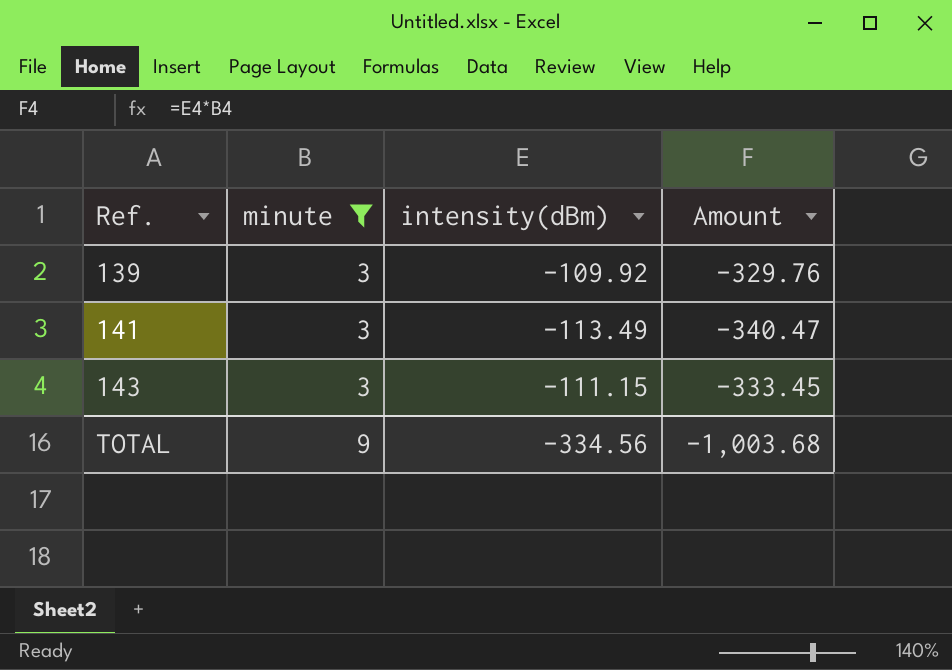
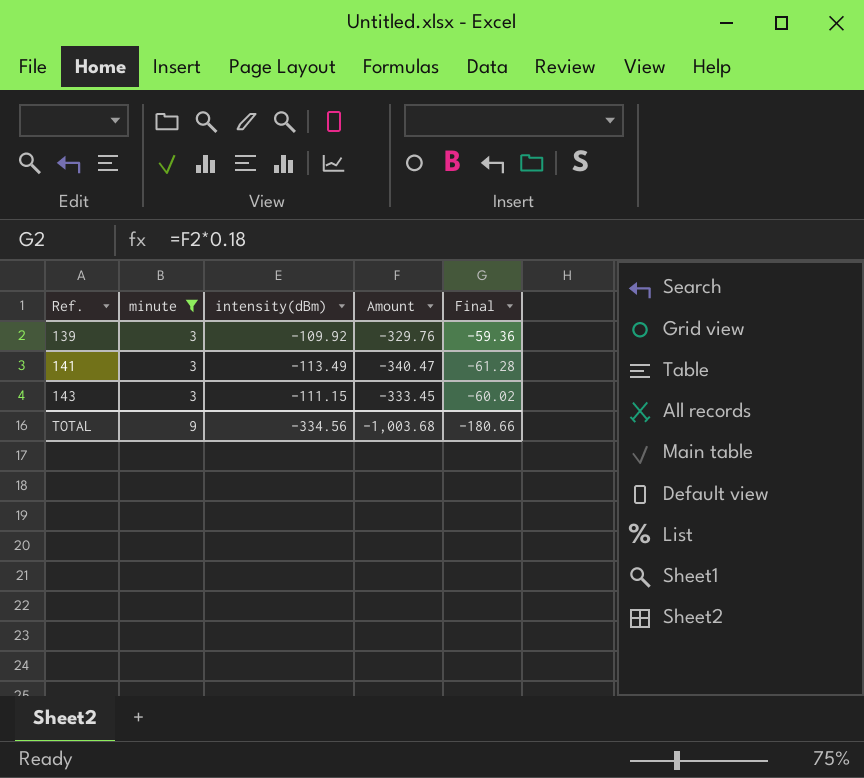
column Final | formula: none -> [Amount] * 0.18

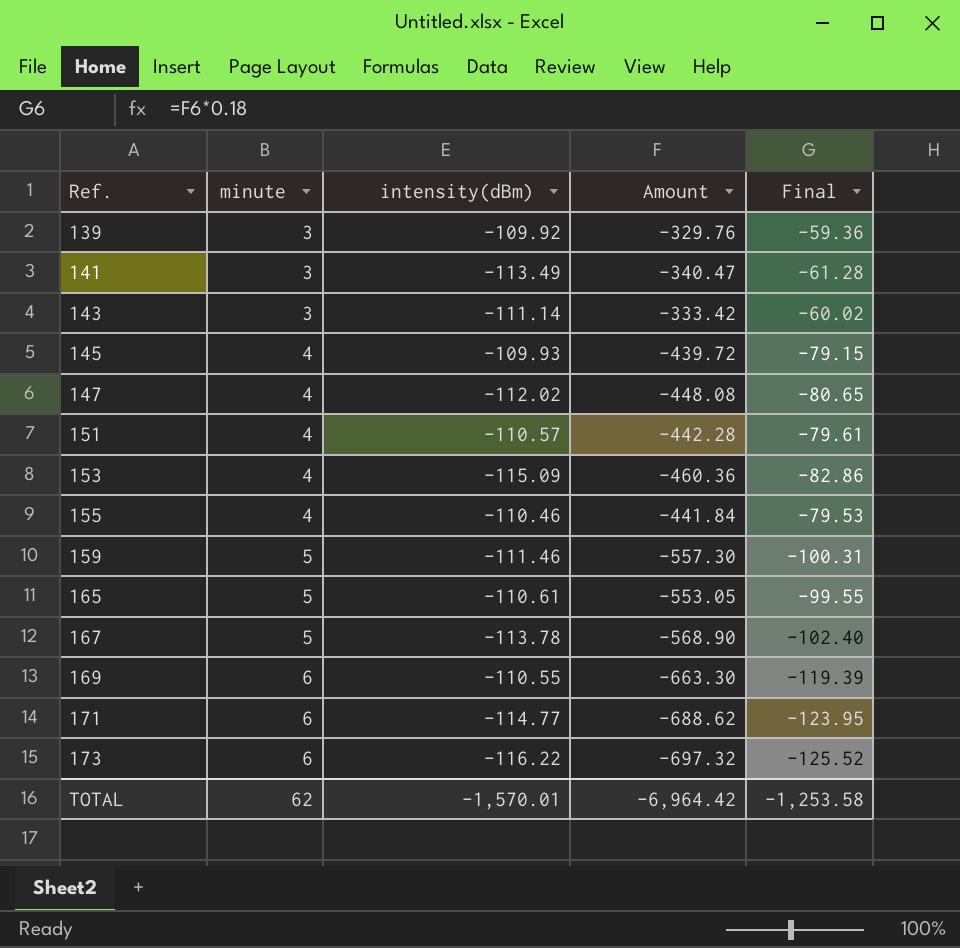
filter: minute = 3 -> none
143 | intensity(dBm): -111.15 -> -111.14
143 | Amount: -333.45 -> -333.42
TOTAL | minute: 9 -> 62
TOTAL | intensity(dBm): -334.56 -> -1,570.01
TOTAL | Amount: -1,003.68 -> -6,964.42
TOTAL | Final: -180.66 -> -1,253.58

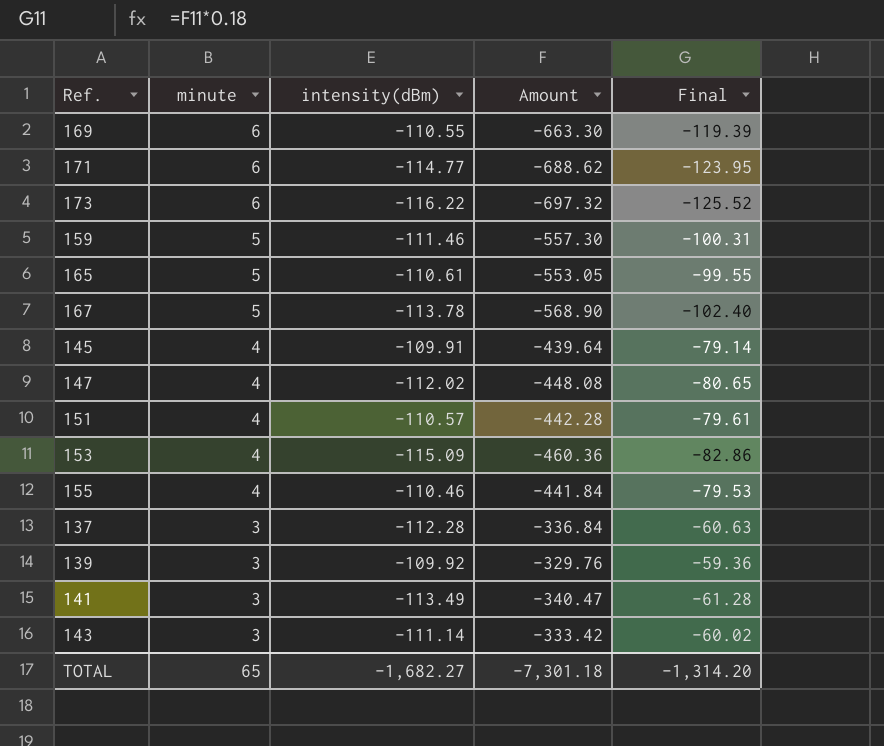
row order: Ref. ascending -> minute descending
145 | intensity(dBm): -109.93 -> -109.91
145 | Amount: -439.72 -> -439.64
145 | Final: -79.15 -> -79.14
row 137: none -> 3 | -112.28 | -336.84 | -60.63
TOTAL | minute: 62 -> 65
TOTAL | intensity(dBm): -1,570.01 -> -1,682.27
TOTAL | Amount: -6,964.42 -> -7,301.18
TOTAL | Final: -1,253.58 -> -1,314.20

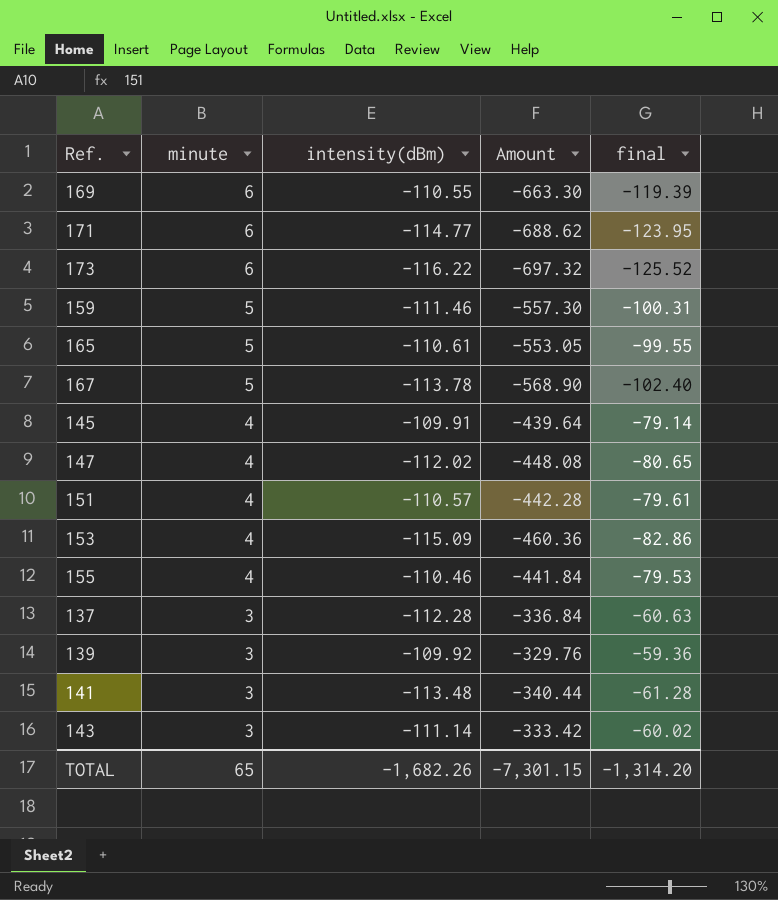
column name: Final -> final
141 | intensity(dBm): -113.49 -> -113.48
141 | Amount: -340.47 -> -340.44
TOTAL | intensity(dBm): -1,682.27 -> -1,682.26
TOTAL | Amount: -7,301.18 -> -7,301.15

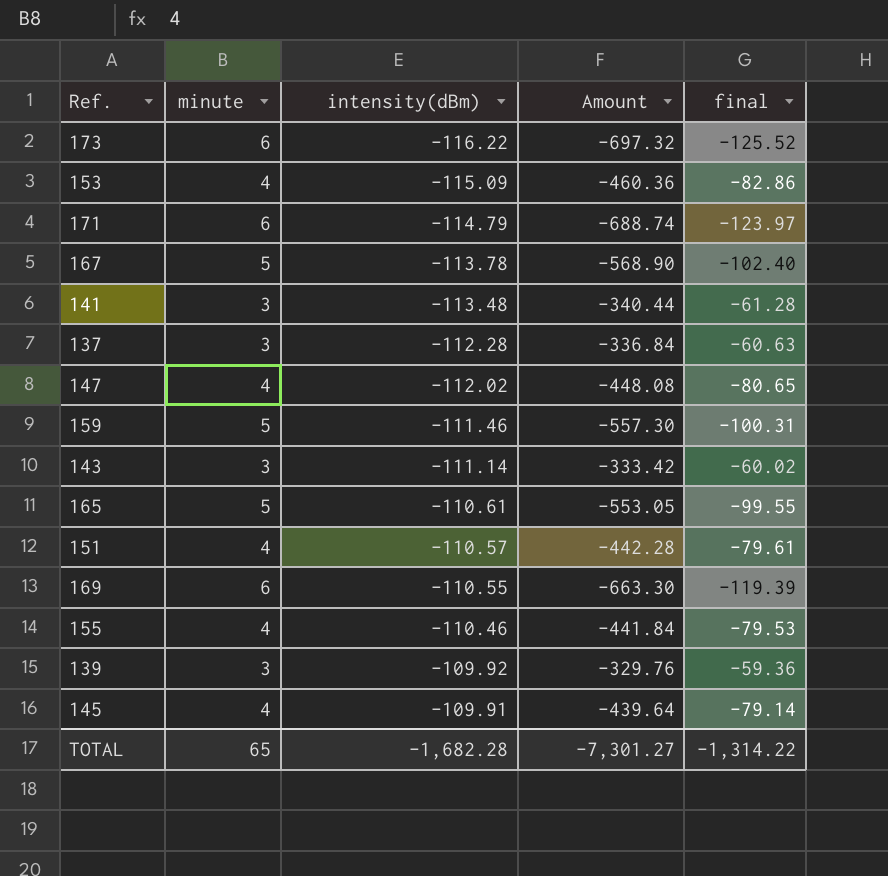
row order: minute descending -> intensity(dBm) ascending
171 | intensity(dBm): -114.77 -> -114.79
171 | Amount: -688.62 -> -688.74
171 | final: -123.95 -> -123.97
TOTAL | intensity(dBm): -1,682.26 -> -1,682.28
TOTAL | Amount: -7,301.15 -> -7,301.27
TOTAL | final: -1,314.20 -> -1,314.22

